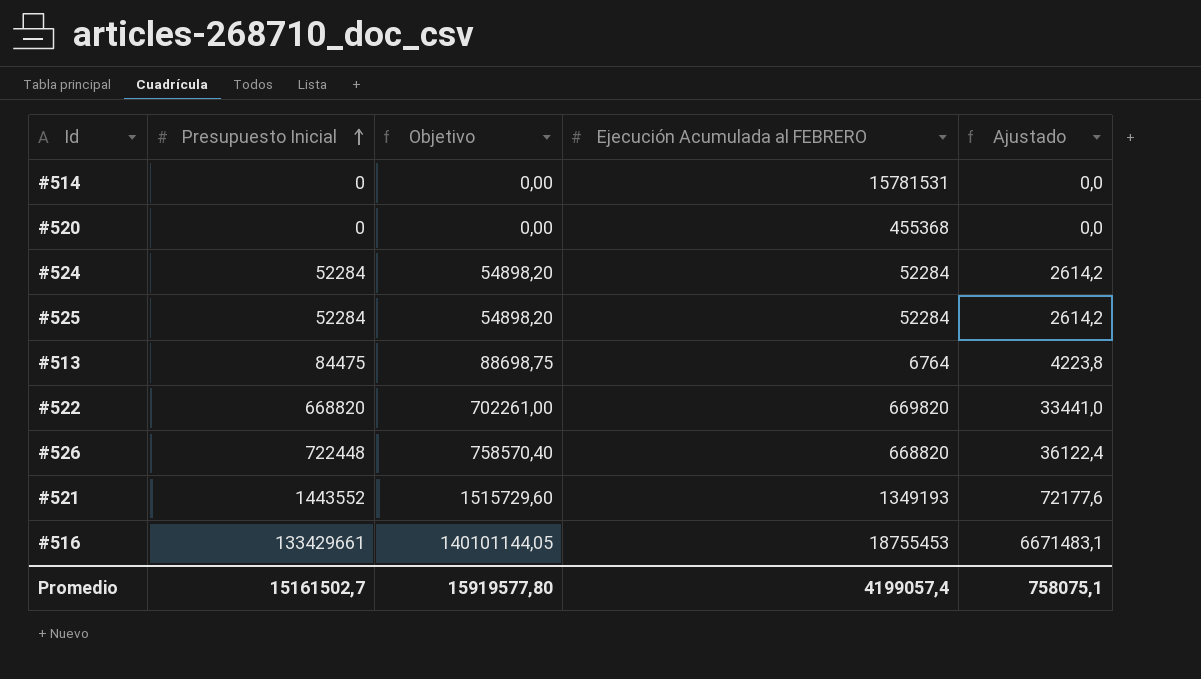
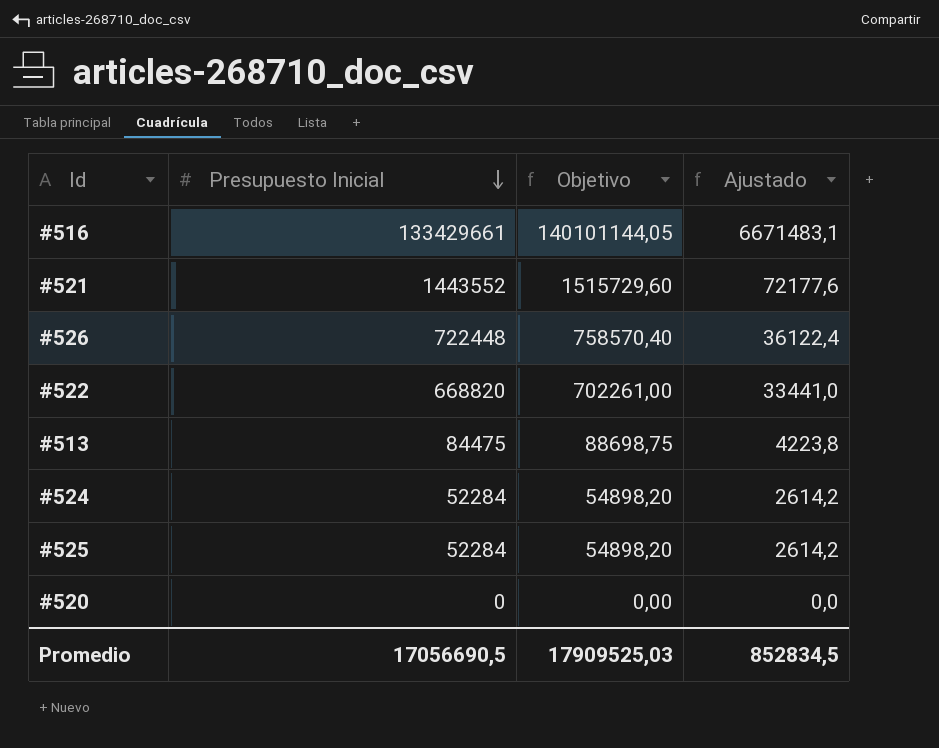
row order: Presupuesto Inicial ascending -> Presupuesto Inicial descending
column Ejecución Acumulada al FEBRERO | position: 4 -> none
row #514: 0 | 0,00 | 15781531 | 0,0 -> none
Promedio | Presupuesto Inicial: 15161502,7 -> 17056690,5
Promedio | Objetivo: 15919577,80 -> 17909525,03
Promedio | Ajustado: 758075,1 -> 852834,5

